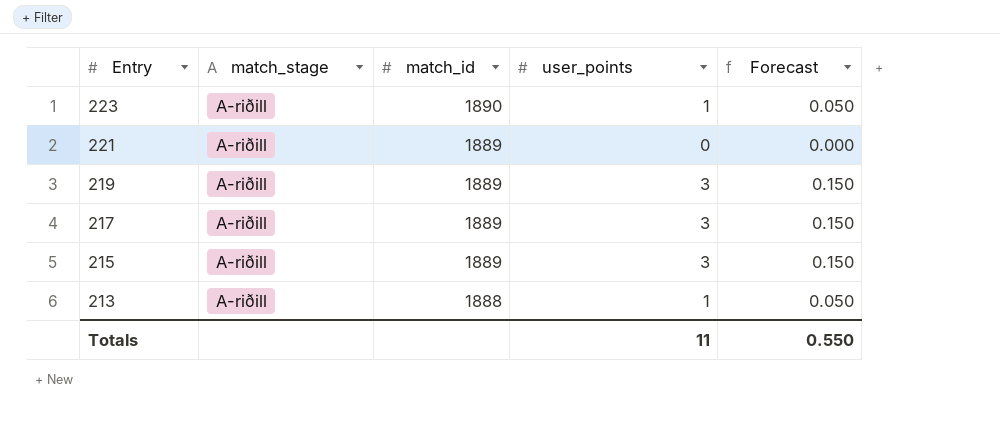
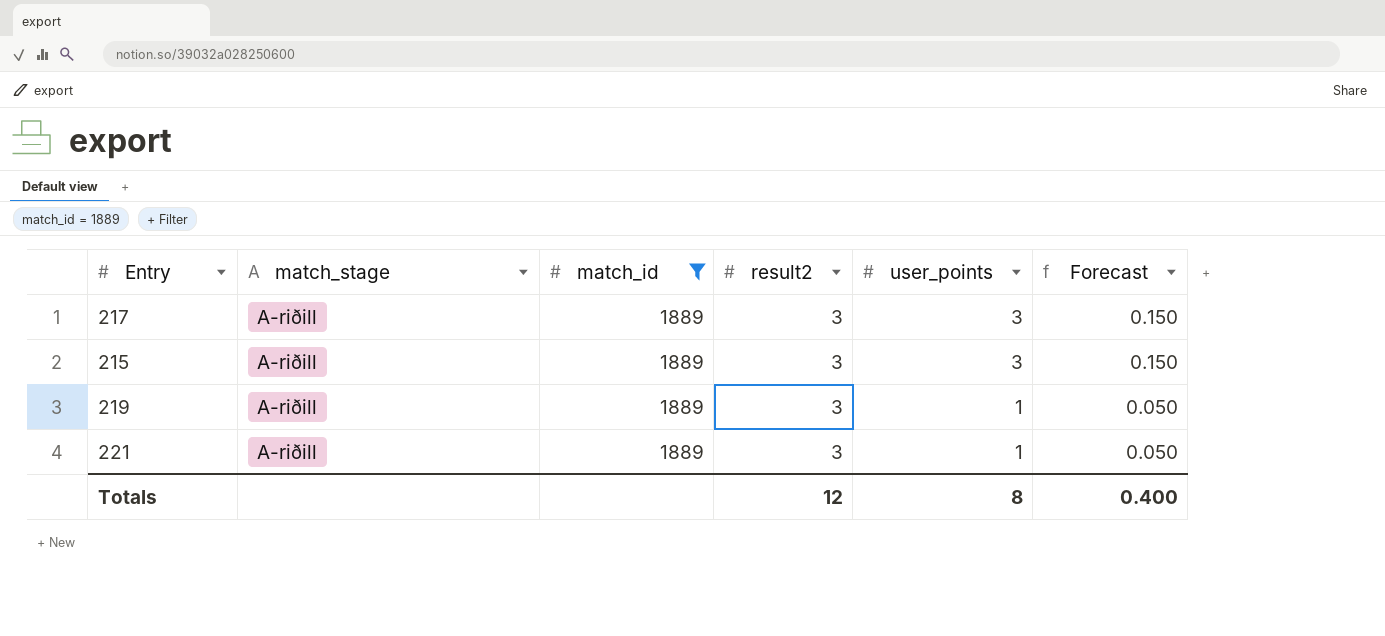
filter: none -> match_id = 1889
row order: Entry descending -> user_points descending
column result2 | position: none -> 4
219 | user_points: 3 -> 1
219 | Forecast: 0.150 -> 0.050
221 | user_points: 0 -> 1
221 | Forecast: 0.000 -> 0.050
Totals | user_points: 11 -> 8
Totals | Forecast: 0.550 -> 0.400

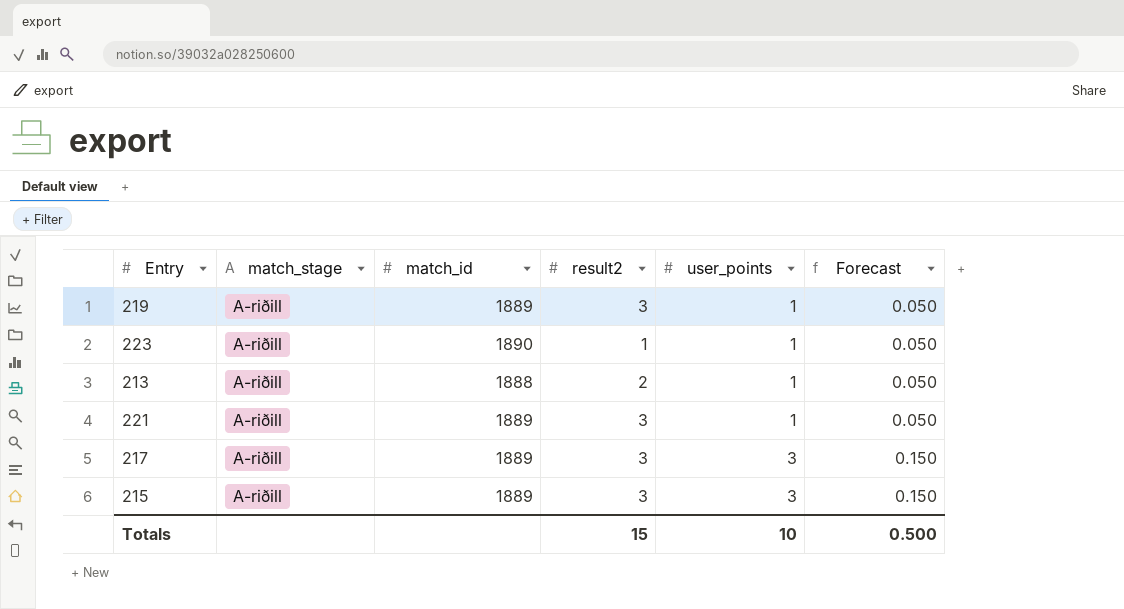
filter: match_id = 1889 -> none
row order: user_points descending -> user_points ascending
Totals | result2: 12 -> 15
Totals | user_points: 8 -> 10
Totals | Forecast: 0.400 -> 0.500

